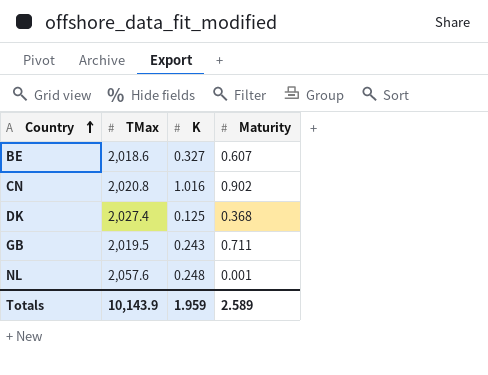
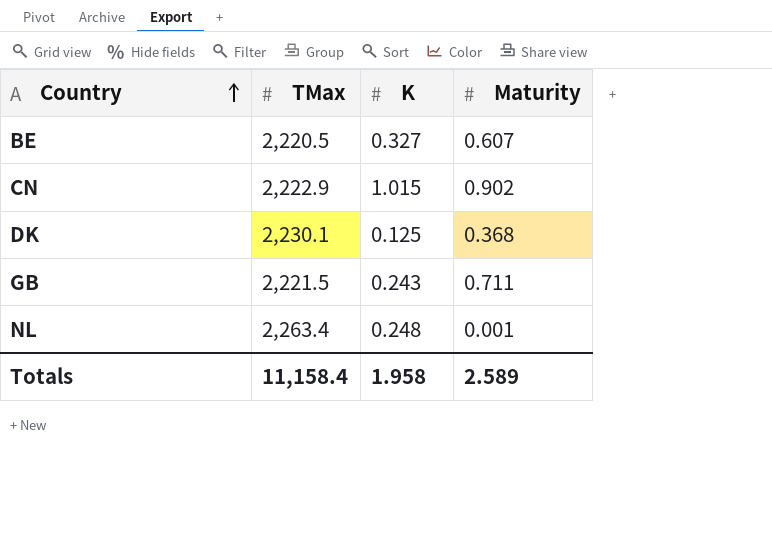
BE | TMax: 2,018.6 -> 2,220.5
CN | TMax: 2,020.8 -> 2,222.9
CN | K: 1.016 -> 1.015
DK | TMax: 2,027.4 -> 2,230.1
GB | TMax: 2,019.5 -> 2,221.5
NL | TMax: 2,057.6 -> 2,263.4
Totals | TMax: 10,143.9 -> 11,158.4
Totals | K: 1.959 -> 1.958

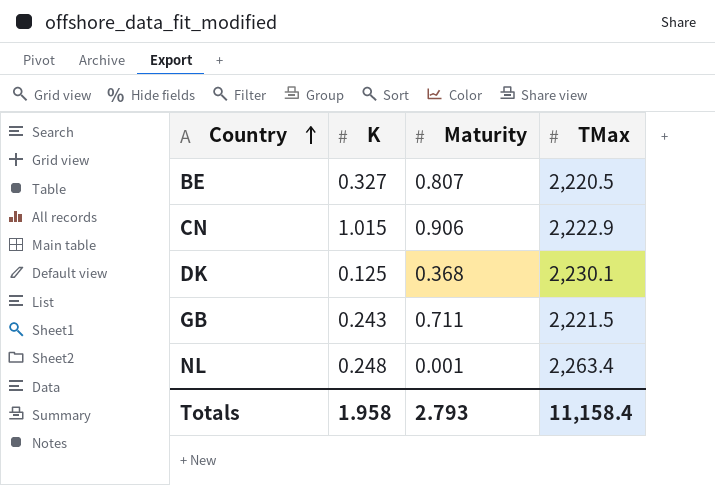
column TMax | position: 2 -> 4
BE | Maturity: 0.607 -> 0.807
CN | Maturity: 0.902 -> 0.906
Totals | Maturity: 2.589 -> 2.793

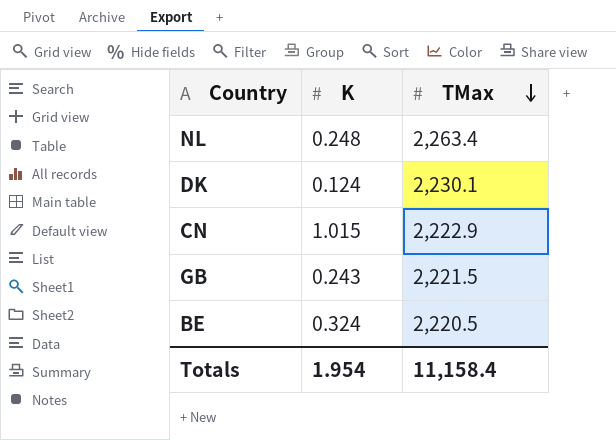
row order: Country ascending -> TMax descending
column Maturity | position: 3 -> none
DK | K: 0.125 -> 0.124
BE | K: 0.327 -> 0.324
Totals | K: 1.958 -> 1.954

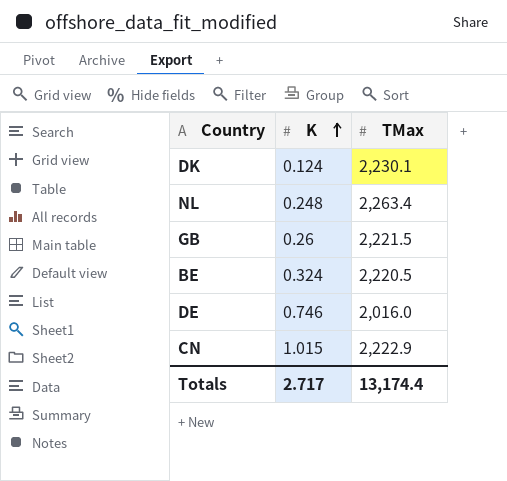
row order: TMax descending -> K ascending
GB | K: 0.243 -> 0.26
row DE: none -> 0.746 | 2,016.0
Totals | K: 1.954 -> 2.717
Totals | TMax: 11,158.4 -> 13,174.4

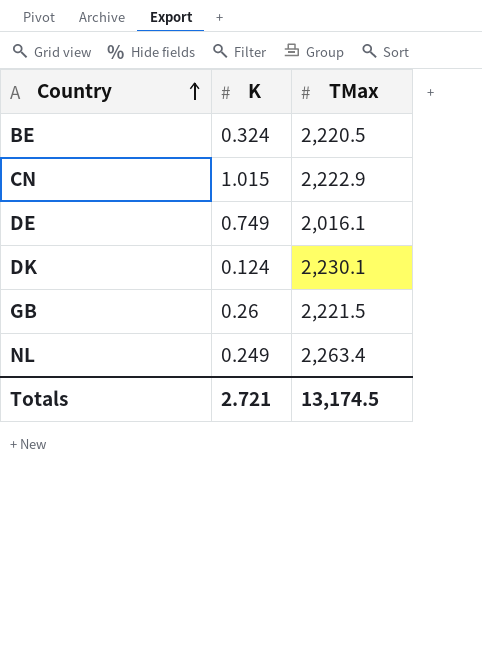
row order: K ascending -> Country ascending
DE | K: 0.746 -> 0.749
DE | TMax: 2,016.0 -> 2,016.1
NL | K: 0.248 -> 0.249
Totals | K: 2.717 -> 2.721
Totals | TMax: 13,174.4 -> 13,174.5

